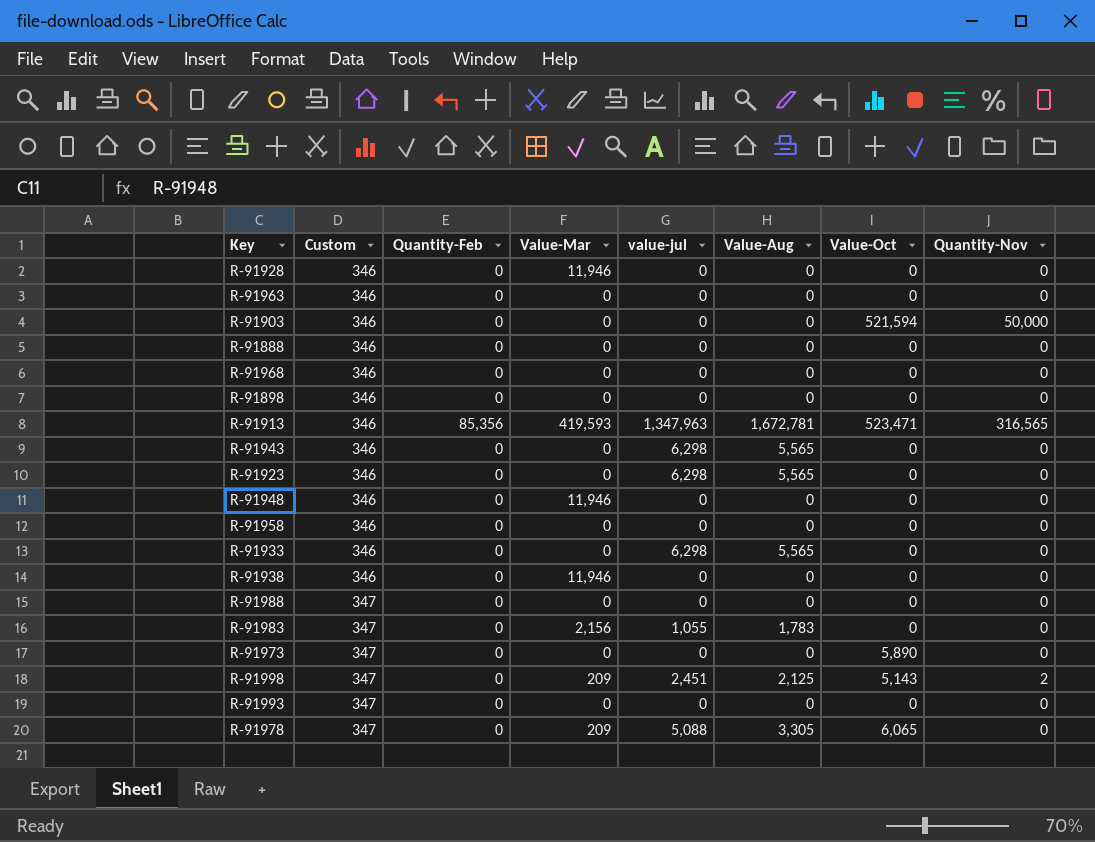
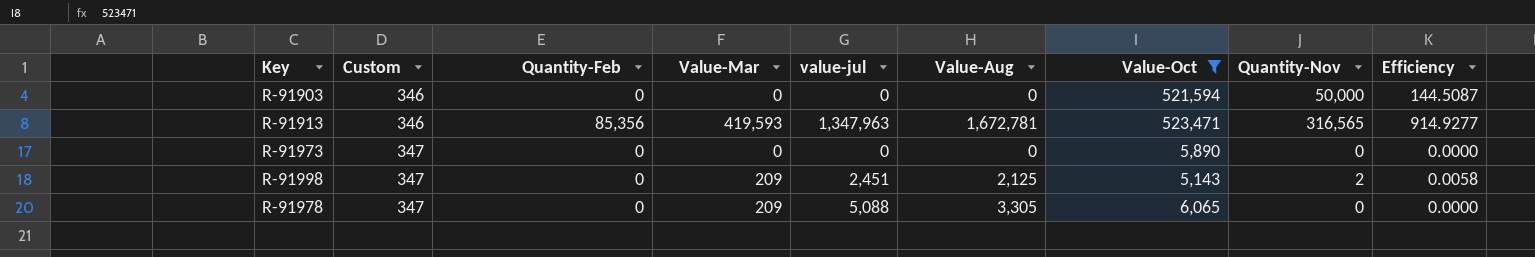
filter: none -> Value-Oct != 0
column Efficiency | formula: none -> [Quantity-Nov] / [Custom]

